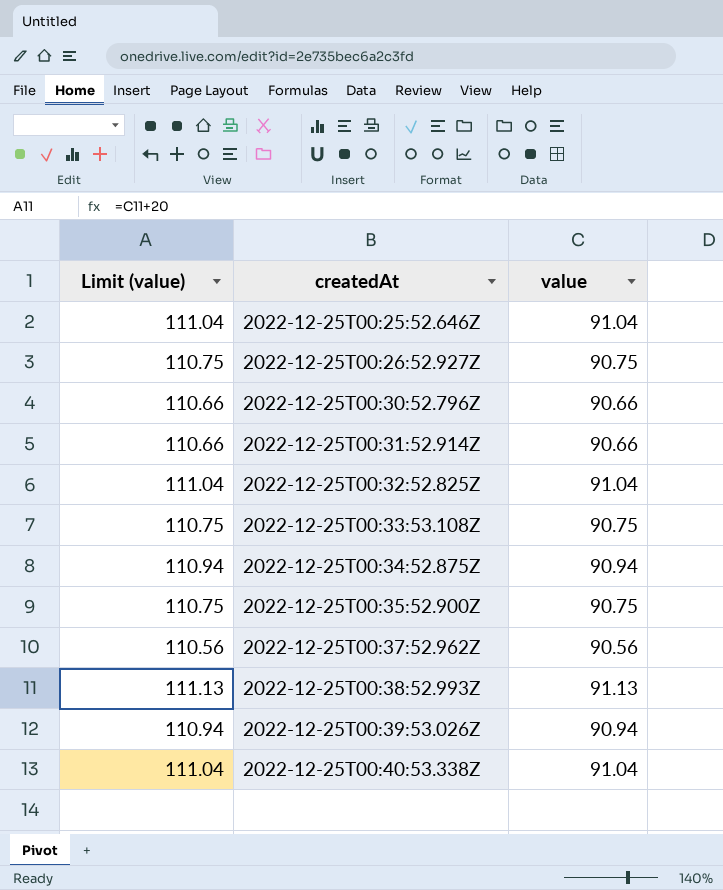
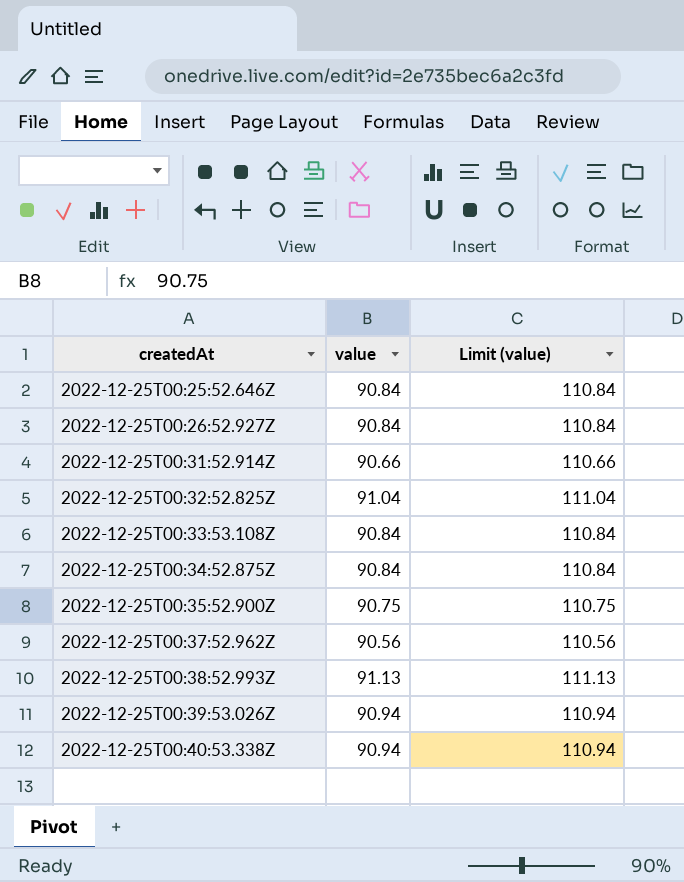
column Limit (value) | position: 1 -> 3
row 2022-12-25T00:30:52.796Z: 110.66 | 90.66 -> none
2022-12-25T00:25:52.646Z | value: 91.04 -> 90.84
2022-12-25T00:25:52.646Z | Limit (value): 111.04 -> 110.84
2022-12-25T00:26:52.927Z | value: 90.75 -> 90.84
2022-12-25T00:26:52.927Z | Limit (value): 110.75 -> 110.84
2022-12-25T00:33:53.108Z | value: 90.75 -> 90.84
2022-12-25T00:33:53.108Z | Limit (value): 110.75 -> 110.84
2022-12-25T00:34:52.875Z | value: 90.94 -> 90.84
2022-12-25T00:34:52.875Z | Limit (value): 110.94 -> 110.84
2022-12-25T00:40:53.338Z | value: 91.04 -> 90.94
2022-12-25T00:40:53.338Z | Limit (value): 111.04 -> 110.94

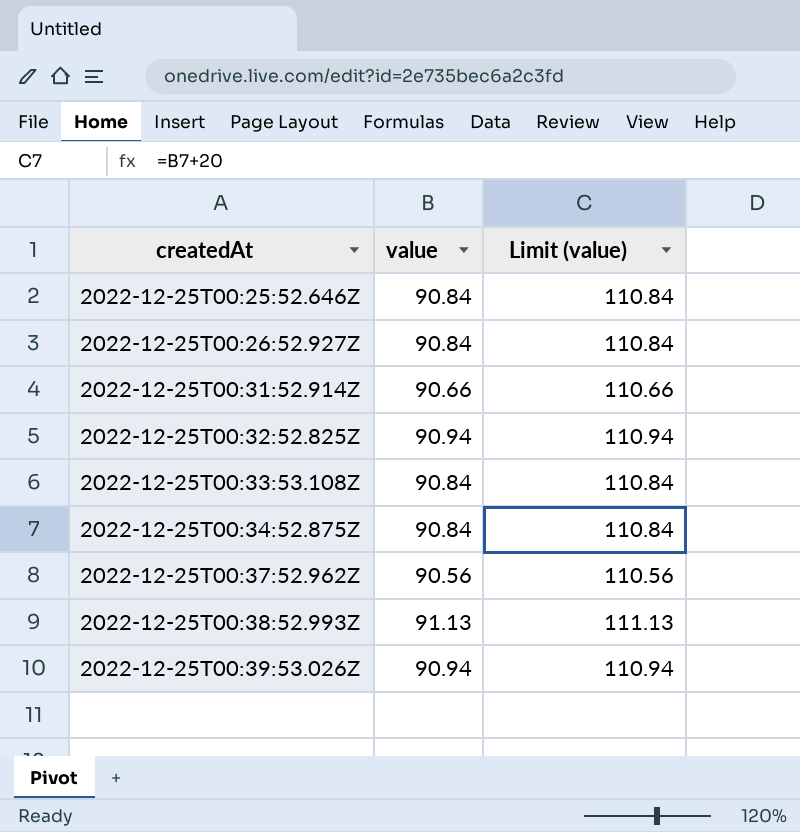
row 2022-12-25T00:35:52.900Z: 90.75 | 110.75 -> none
row 2022-12-25T00:40:53.338Z: 90.94 | 110.94 -> none
2022-12-25T00:32:52.825Z | value: 91.04 -> 90.94
2022-12-25T00:32:52.825Z | Limit (value): 111.04 -> 110.94

